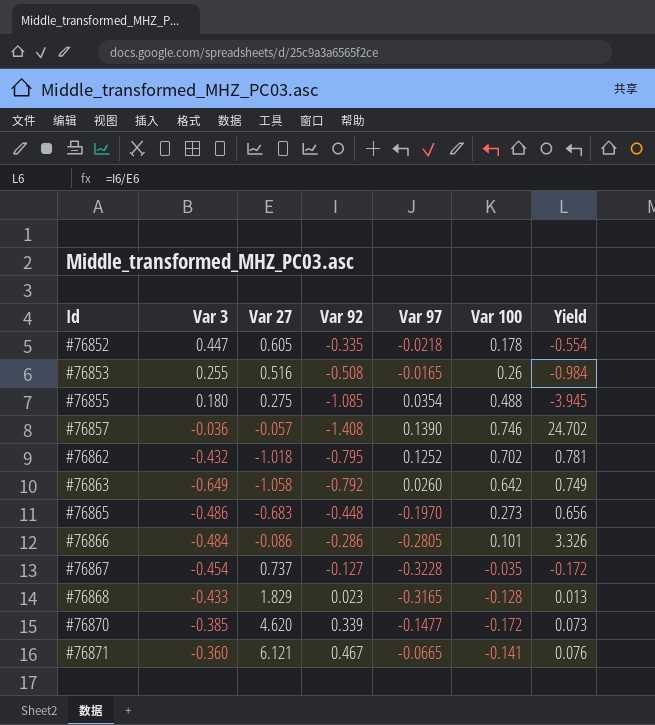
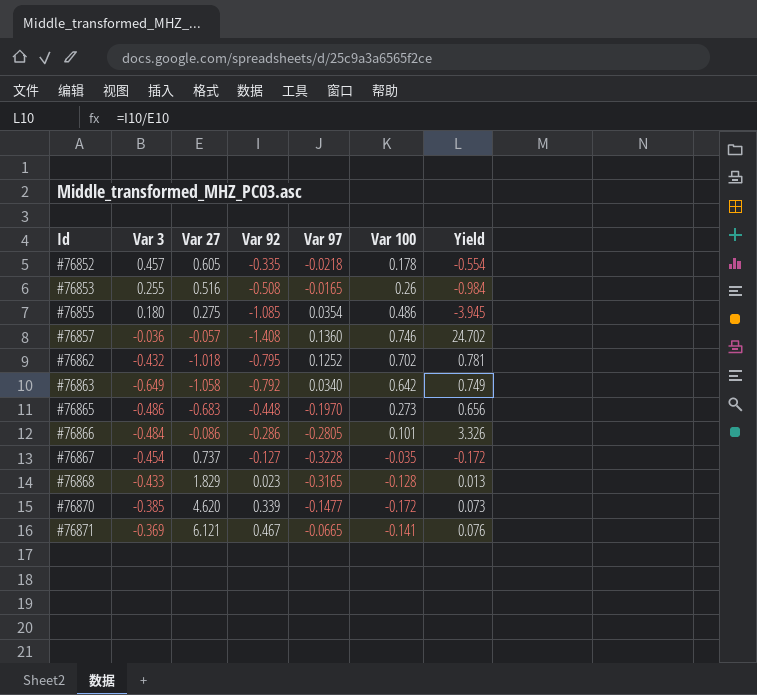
#76852 | Var 3: 0.447 -> 0.457
#76855 | Var 100: 0.488 -> 0.486
#76857 | Var 97: 0.1390 -> 0.1360
#76863 | Var 97: 0.0260 -> 0.0340
#76871 | Var 3: -0.360 -> -0.369

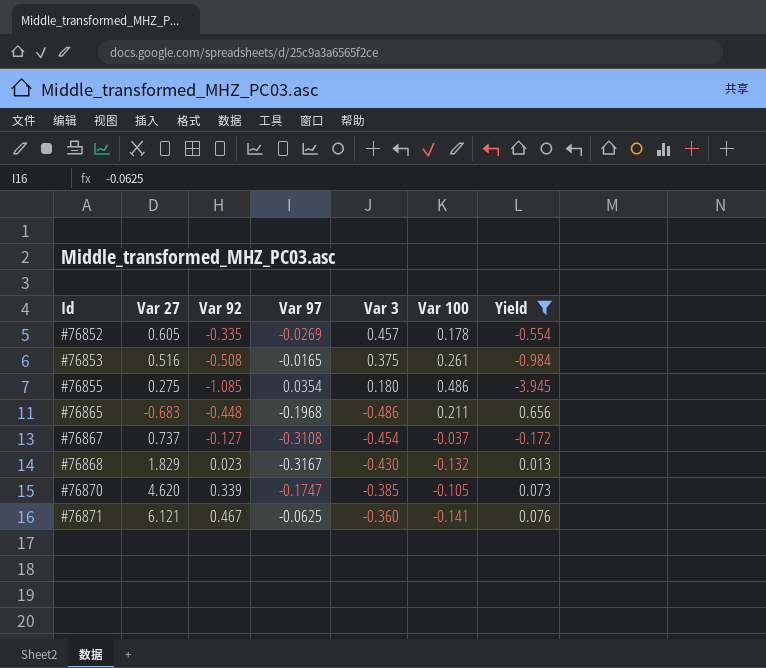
filter: none -> Yield <= 0.656
column Var 3 | position: 2 -> 5
#76852 | Var 97: -0.0218 -> -0.0269
#76853 | Var 3: 0.255 -> 0.375
#76853 | Var 100: 0.26 -> 0.261
#76865 | Var 97: -0.1970 -> -0.1968
#76865 | Var 100: 0.273 -> 0.211
#76867 | Var 97: -0.3228 -> -0.3108
#76867 | Var 100: -0.035 -> -0.037
#76868 | Var 97: -0.3165 -> -0.3167
#76868 | Var 3: -0.433 -> -0.430
#76868 | Var 100: -0.128 -> -0.132
#76870 | Var 97: -0.1477 -> -0.1747
#76870 | Var 100: -0.172 -> -0.105
#76871 | Var 97: -0.0665 -> -0.0625
#76871 | Var 3: -0.369 -> -0.360

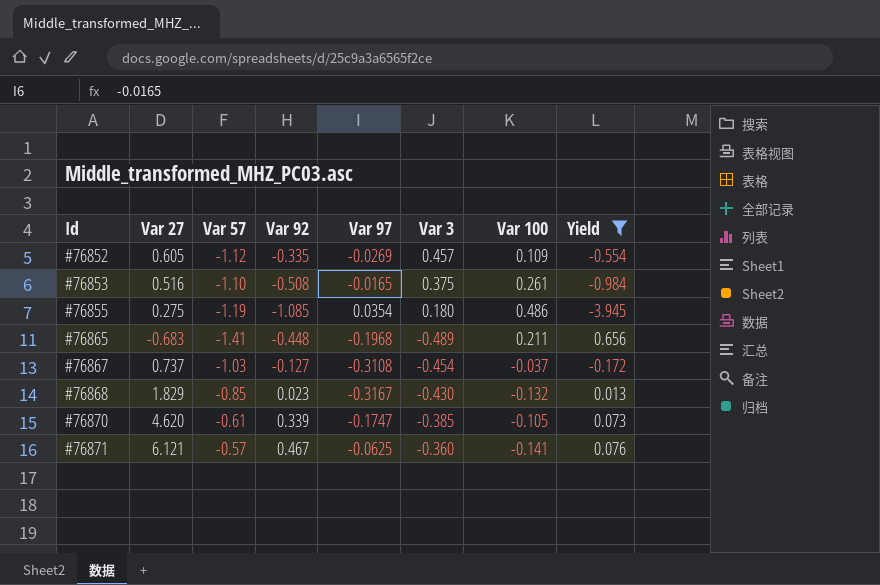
column Var 57 | position: none -> 3
#76852 | Var 100: 0.178 -> 0.109
#76865 | Var 3: -0.486 -> -0.489

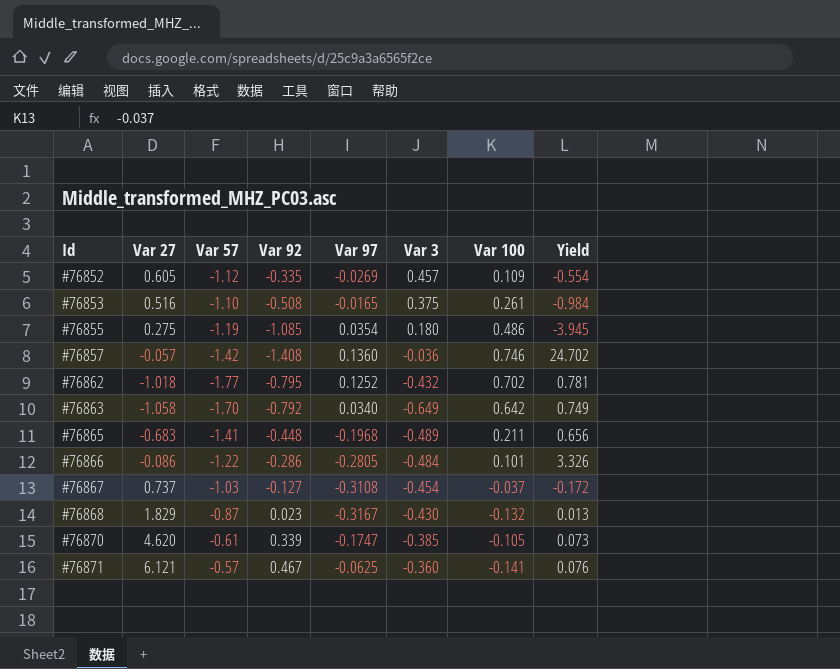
filter: Yield <= 0.656 -> none
#76868 | Var 57: -0.85 -> -0.87

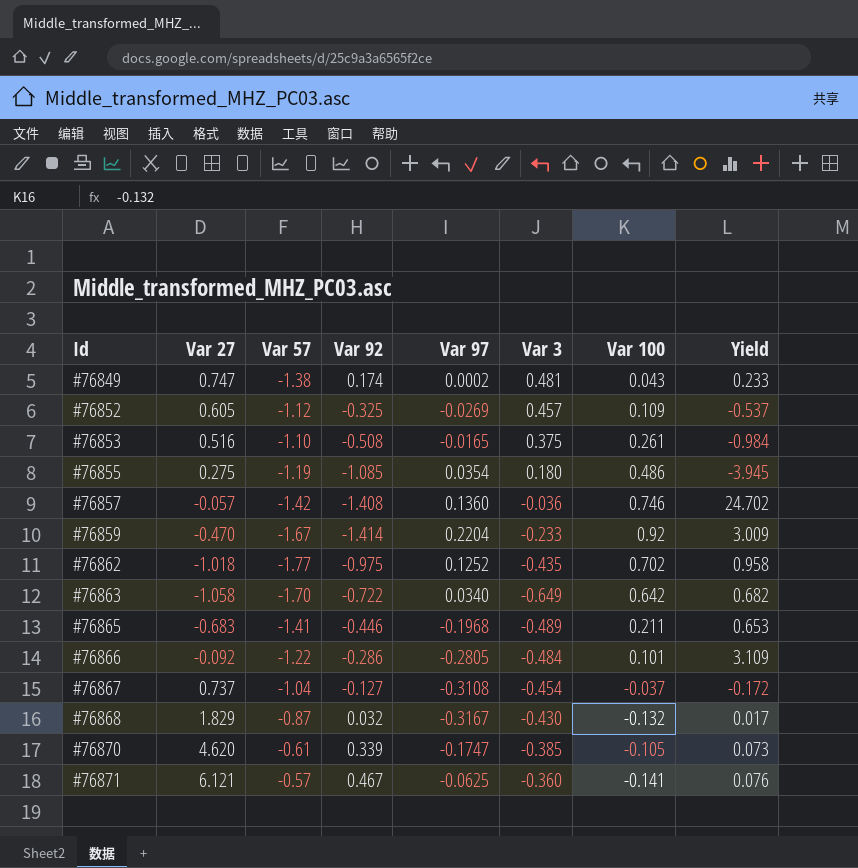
row #76849: none -> 0.747 | -1.38 | 0.174 | 0.0002 | 0.481 | 0.043 | 0.233
#76852 | Var 92: -0.335 -> -0.325
#76852 | Yield: -0.554 -> -0.537
row #76859: none -> -0.470 | -1.67 | -1.414 | 0.2204 | -0.233 | 0.92 | 3.009
#76862 | Var 92: -0.795 -> -0.975
#76862 | Var 3: -0.432 -> -0.435
#76862 | Yield: 0.781 -> 0.958
#76863 | Var 92: -0.792 -> -0.722
#76863 | Yield: 0.749 -> 0.682
#76865 | Var 92: -0.448 -> -0.446
#76865 | Yield: 0.656 -> 0.653
#76866 | Var 27: -0.086 -> -0.092
#76866 | Yield: 3.326 -> 3.109
#76867 | Var 57: -1.03 -> -1.04
#76868 | Var 92: 0.023 -> 0.032
#76868 | Yield: 0.013 -> 0.017

